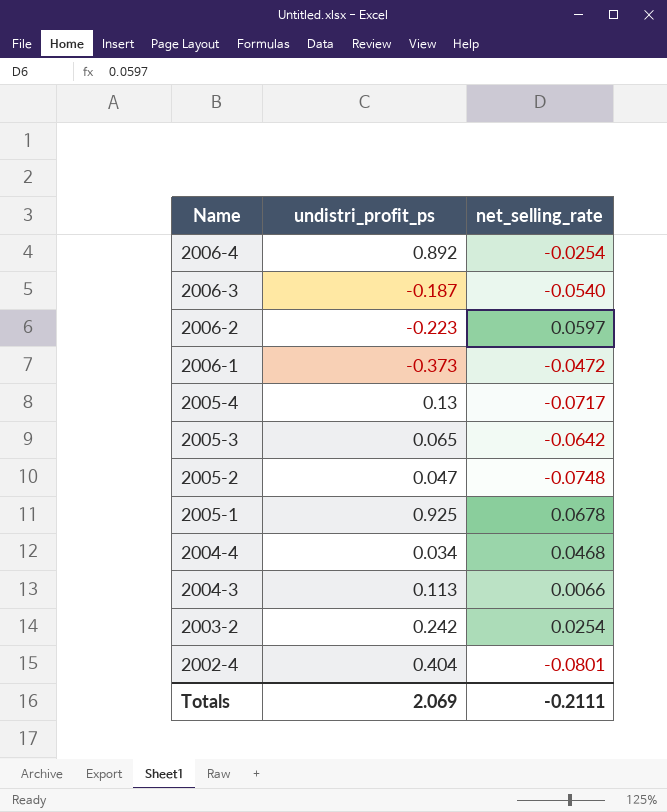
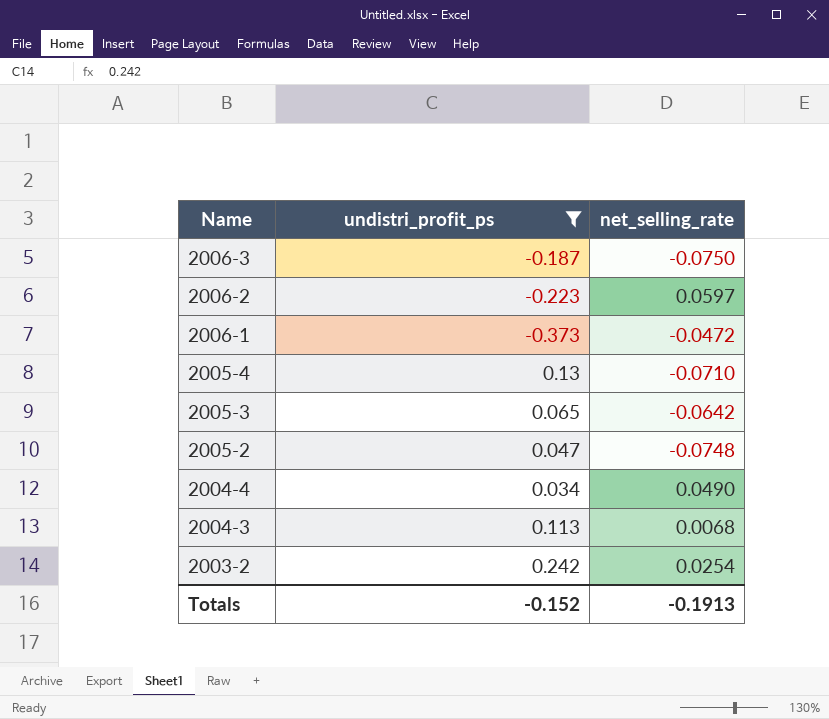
filter: none -> undistri_profit_ps <= 0.242
2006-3 | net_selling_rate: -0.0540 -> -0.0750
2005-4 | net_selling_rate: -0.0717 -> -0.0710
2004-4 | net_selling_rate: 0.0468 -> 0.0490
2004-3 | net_selling_rate: 0.0066 -> 0.0068
Totals | undistri_profit_ps: 2.069 -> -0.152
Totals | net_selling_rate: -0.2111 -> -0.1913

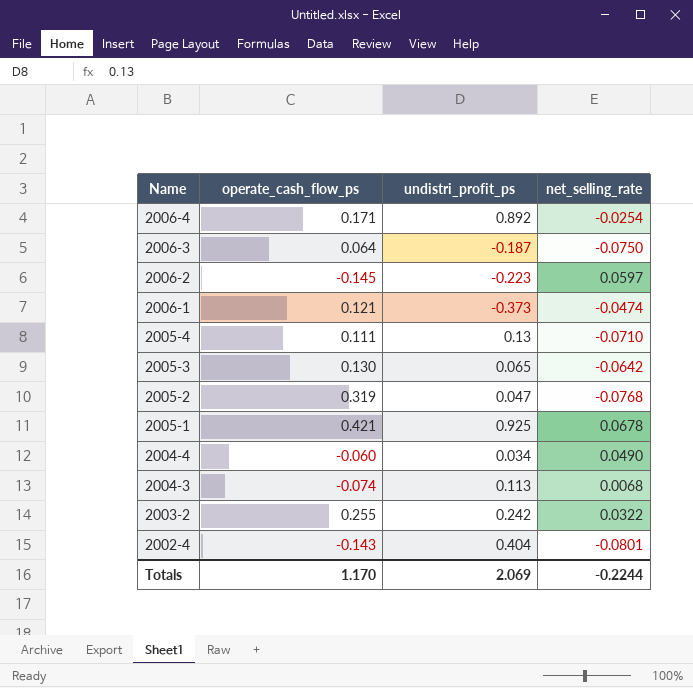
filter: undistri_profit_ps <= 0.242 -> none
column operate_cash_flow_ps | position: none -> 2
2006-1 | net_selling_rate: -0.0472 -> -0.0474
2005-2 | net_selling_rate: -0.0748 -> -0.0768
2003-2 | net_selling_rate: 0.0254 -> 0.0322
Totals | undistri_profit_ps: -0.152 -> 2.069
Totals | net_selling_rate: -0.1913 -> -0.2244

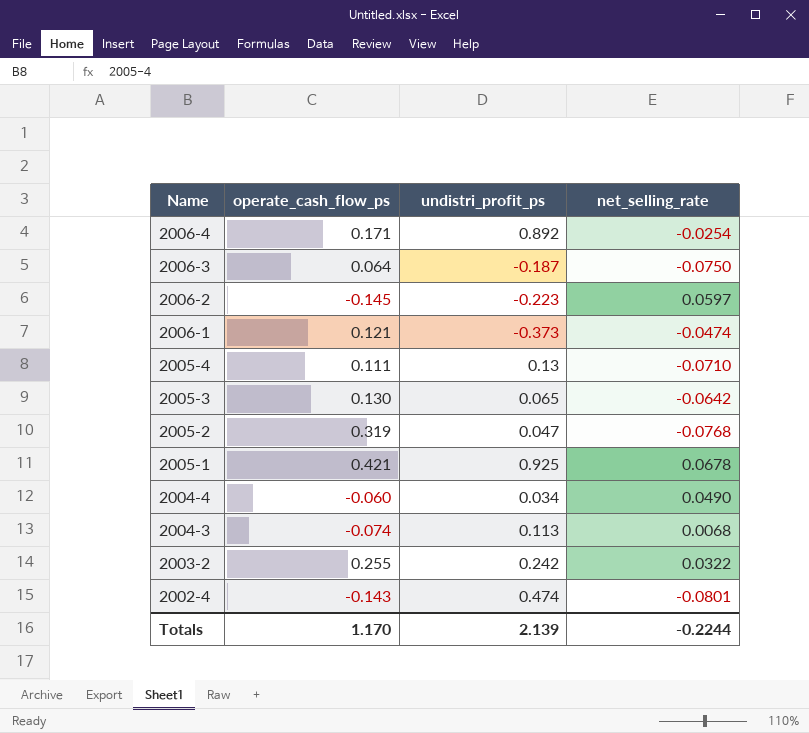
2002-4 | undistri_profit_ps: 0.404 -> 0.474
Totals | undistri_profit_ps: 2.069 -> 2.139

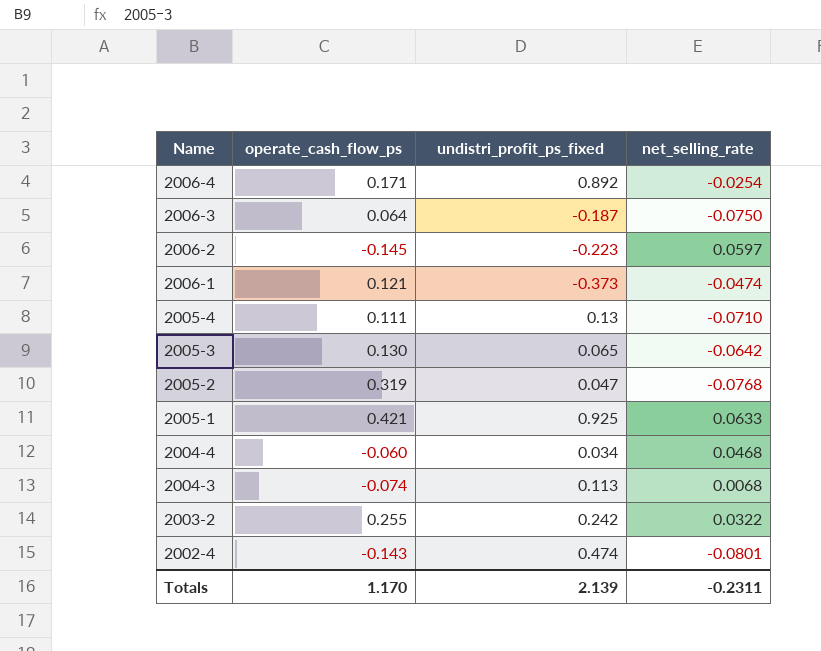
column name: undistri_profit_ps -> undistri_profit_ps_fixed
2005-1 | net_selling_rate: 0.0678 -> 0.0633
2004-4 | net_selling_rate: 0.0490 -> 0.0468
Totals | net_selling_rate: -0.2244 -> -0.2311

